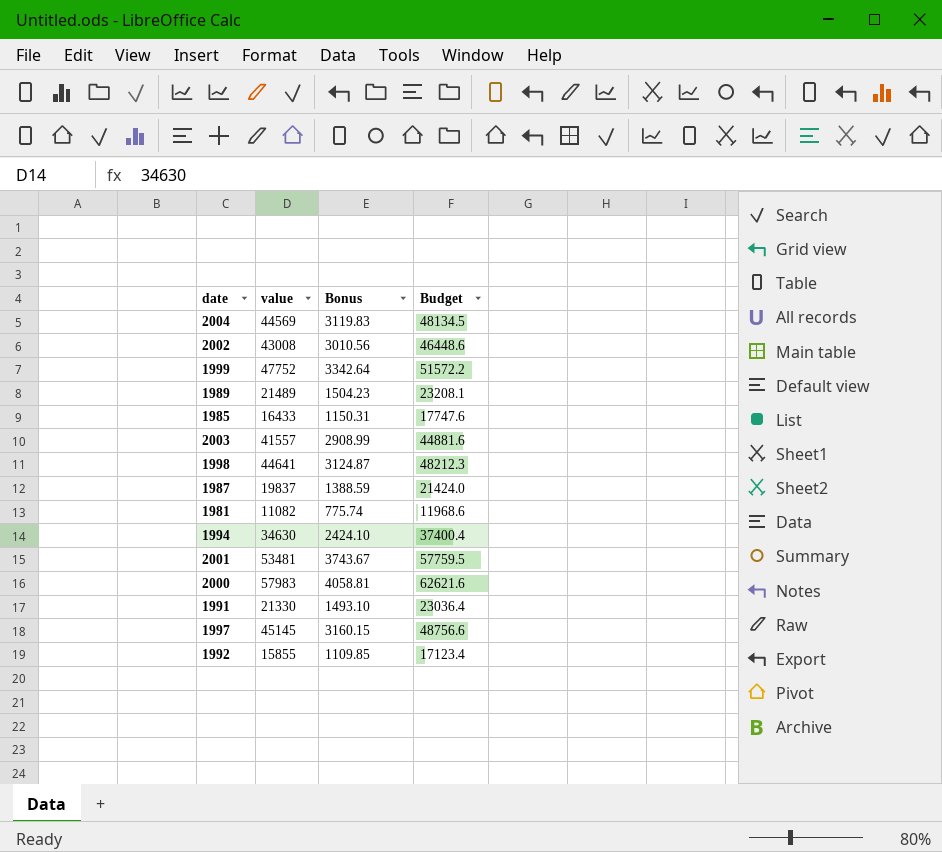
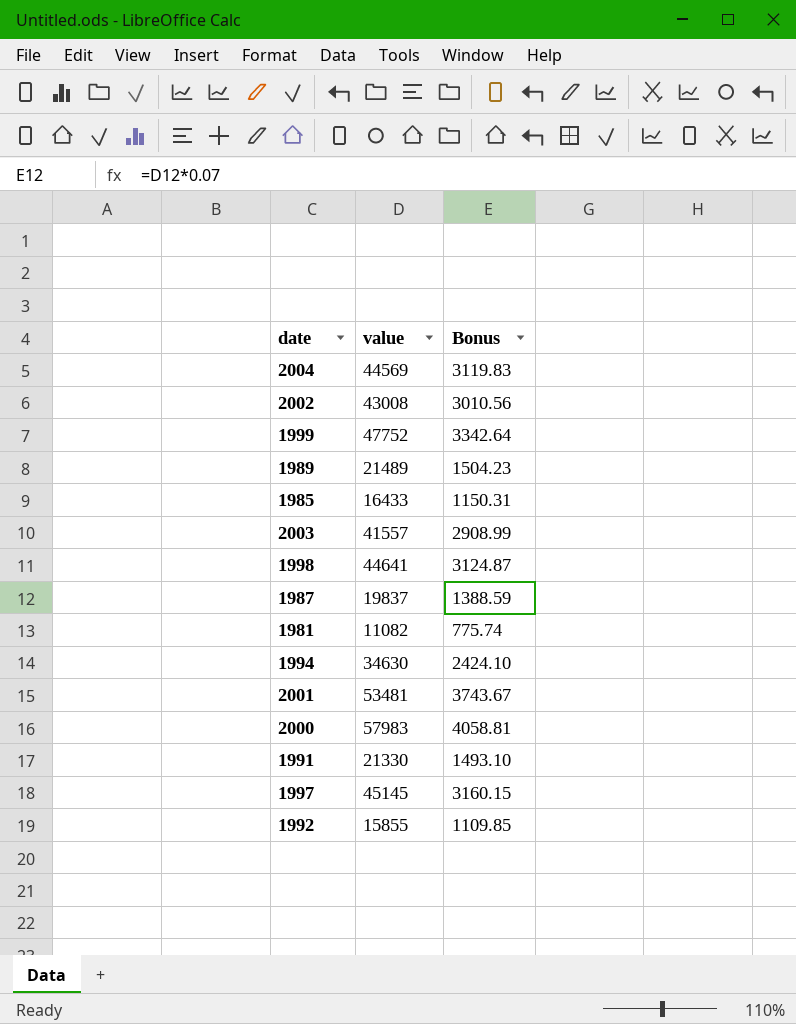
column Budget | formula: [value] * 1.08 -> none

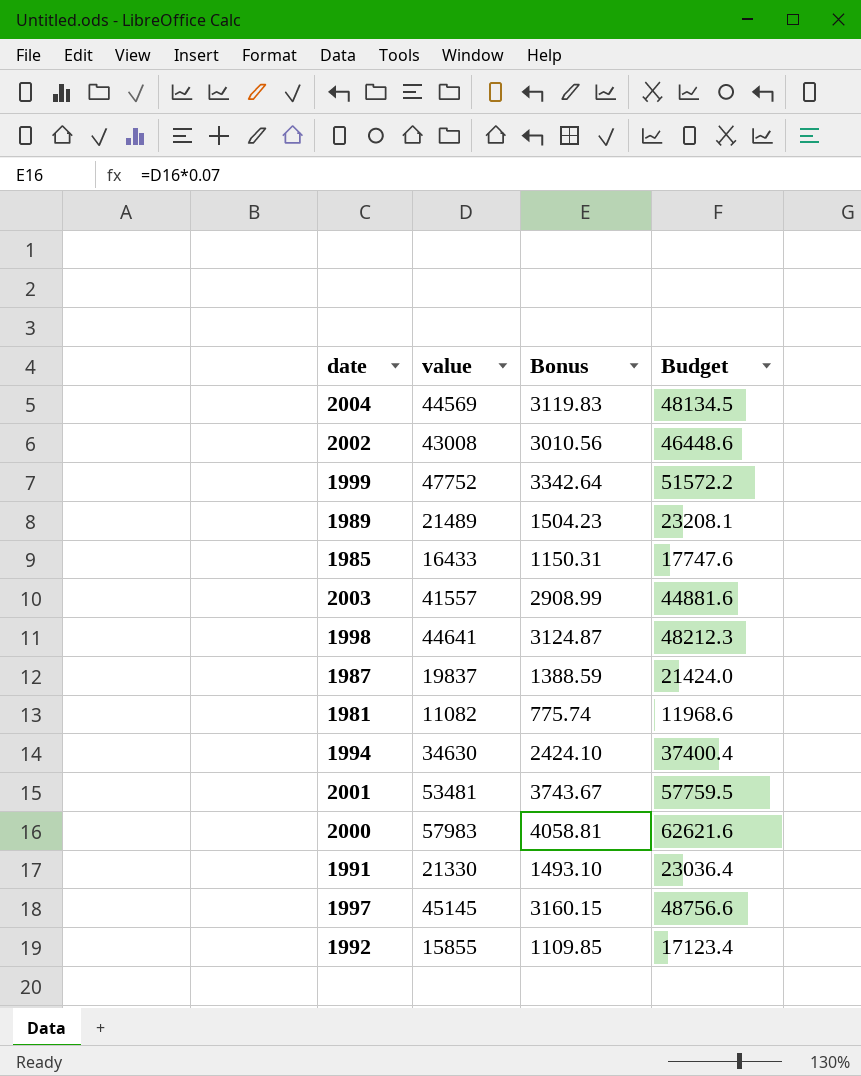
column Budget | formula: none -> [value] * 1.08

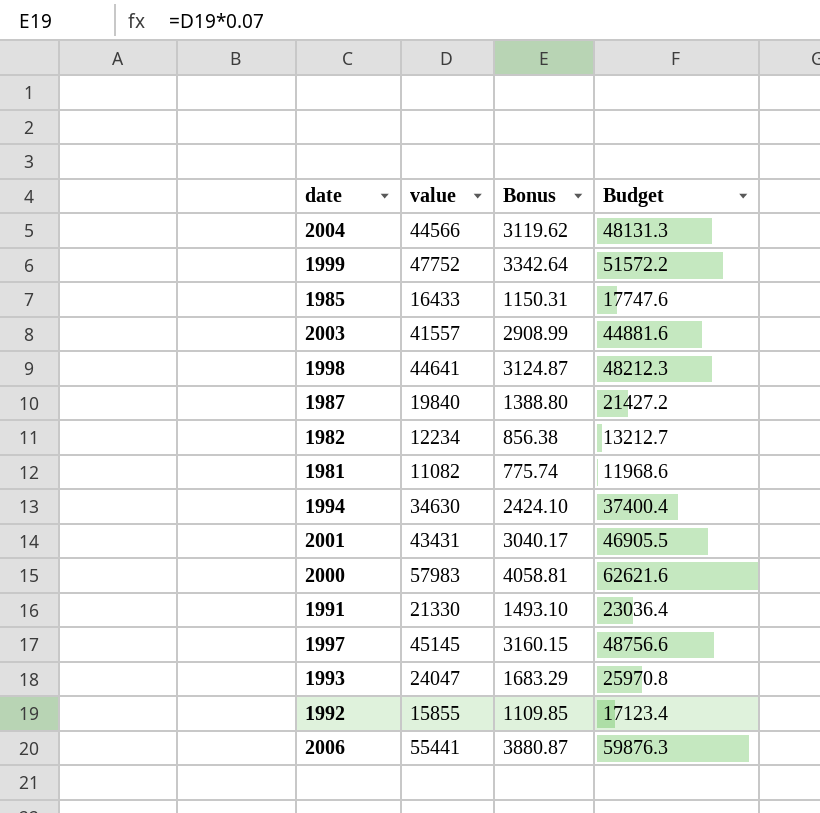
row 2002: 43008 | 3010.56 | 46448.6 -> none
row 1989: 21489 | 1504.23 | 23208.1 -> none
2004 | value: 44569 -> 44566
2004 | Bonus: 3119.83 -> 3119.62
2004 | Budget: 48134.5 -> 48131.3
1987 | value: 19837 -> 19840
1987 | Bonus: 1388.59 -> 1388.80
1987 | Budget: 21424.0 -> 21427.2
row 1982: none -> 12234 | 856.38 | 13212.7
2001 | value: 53481 -> 43431
2001 | Bonus: 3743.67 -> 3040.17
2001 | Budget: 57759.5 -> 46905.5
row 1993: none -> 24047 | 1683.29 | 25970.8
row 2006: none -> 55441 | 3880.87 | 59876.3

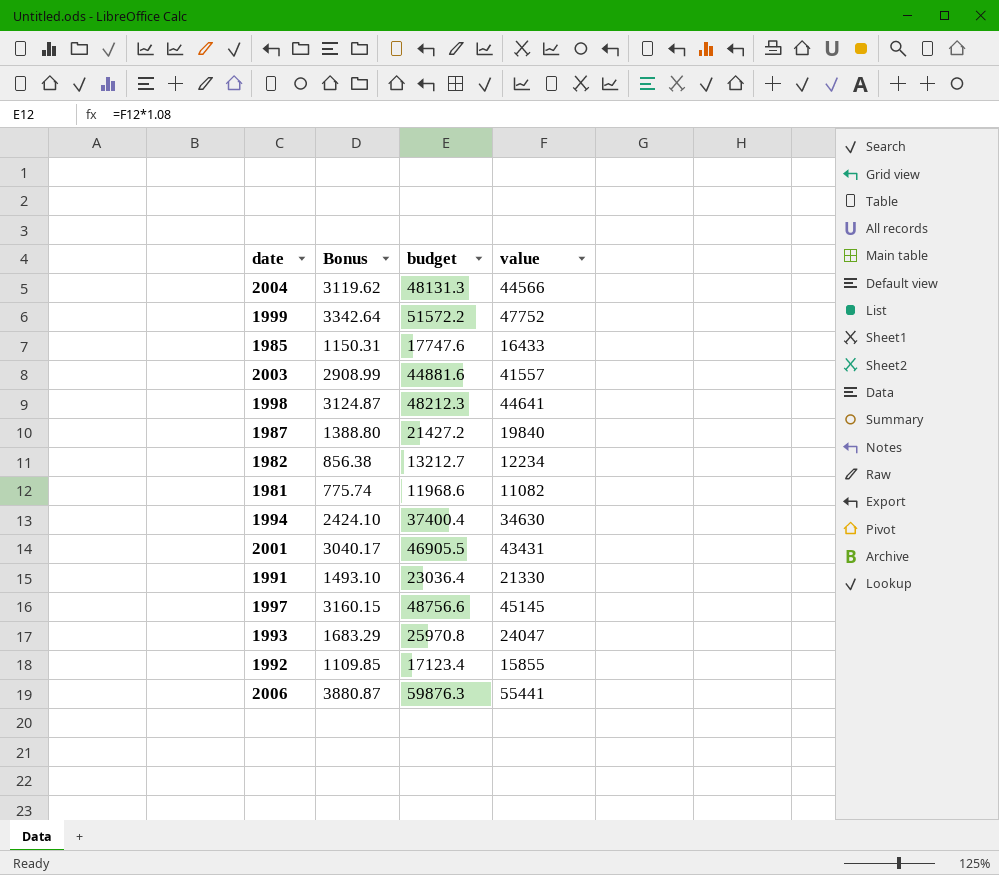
column name: Budget -> budget
column value | position: 2 -> 4
row 2000: 57983 | 4058.81 | 62621.6 -> none

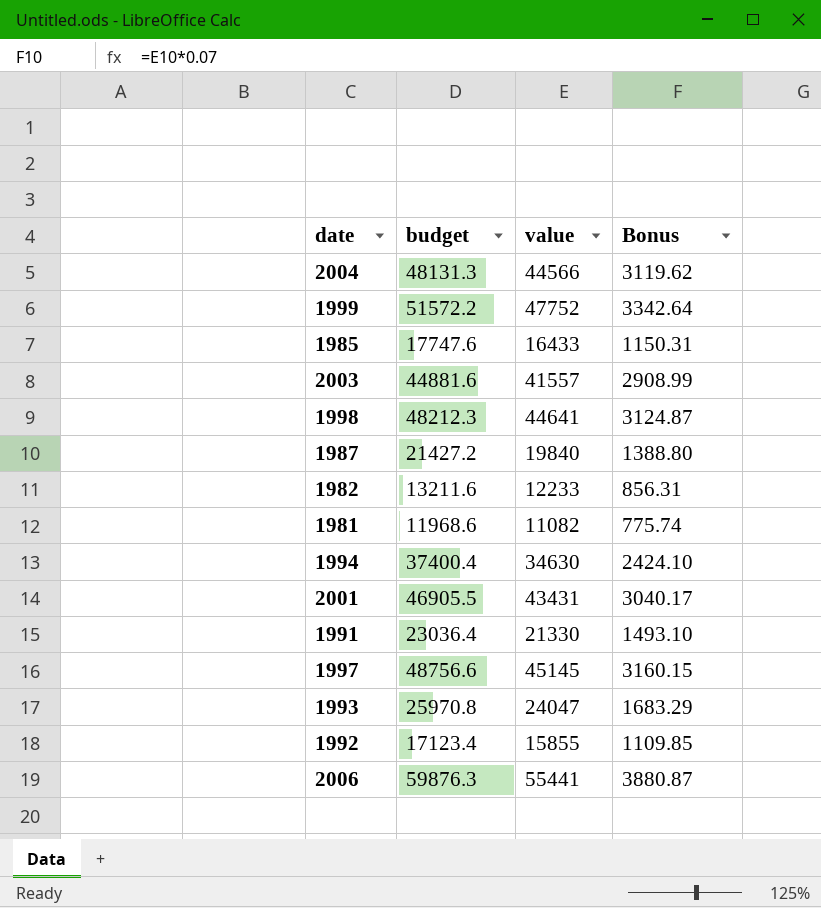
column Bonus | position: 2 -> 4
1982 | budget: 13212.7 -> 13211.6
1982 | value: 12234 -> 12233
1982 | Bonus: 856.38 -> 856.31

